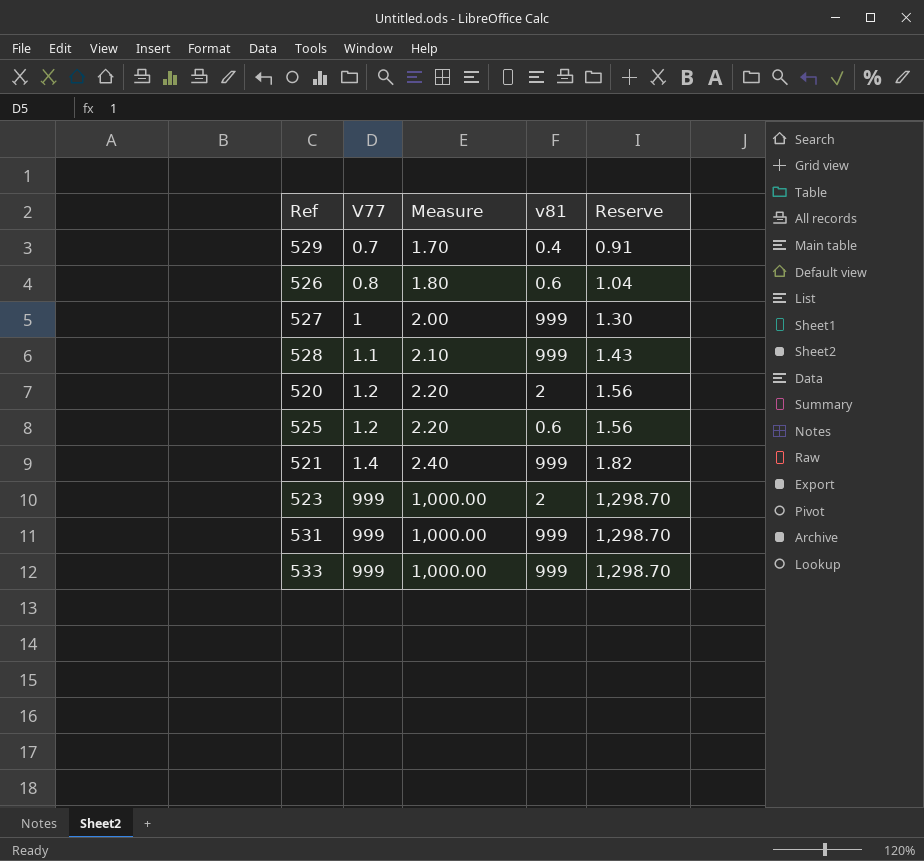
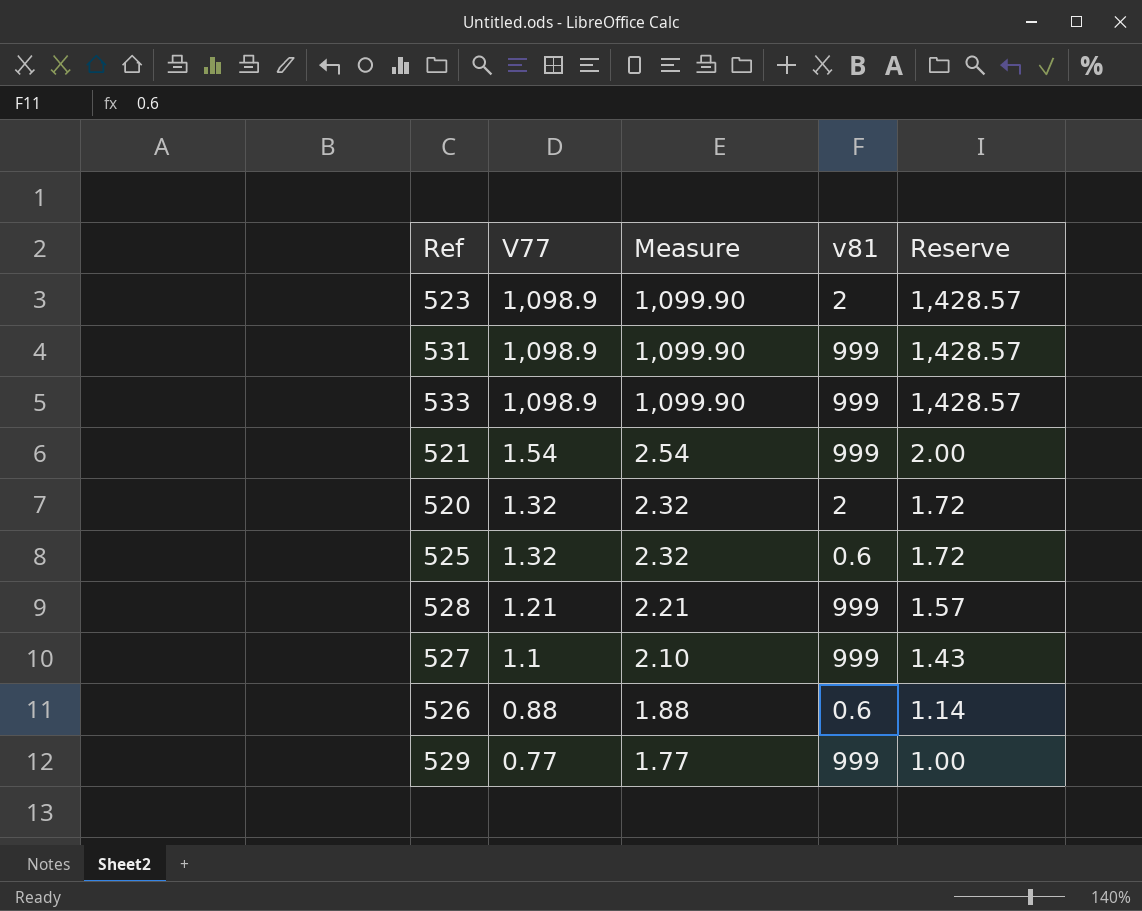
row order: V77 ascending -> V77 descending
523 | V77: 999 -> 1,098.9
523 | Measure: 1,000.00 -> 1,099.90
523 | Reserve: 1,298.70 -> 1,428.57
531 | V77: 999 -> 1,098.9
531 | Measure: 1,000.00 -> 1,099.90
531 | Reserve: 1,298.70 -> 1,428.57
533 | V77: 999 -> 1,098.9
533 | Measure: 1,000.00 -> 1,099.90
533 | Reserve: 1,298.70 -> 1,428.57
521 | V77: 1.4 -> 1.54
521 | Measure: 2.40 -> 2.54
521 | Reserve: 1.82 -> 2.00
520 | V77: 1.2 -> 1.32
520 | Measure: 2.20 -> 2.32
520 | Reserve: 1.56 -> 1.72
525 | V77: 1.2 -> 1.32
525 | Measure: 2.20 -> 2.32
525 | Reserve: 1.56 -> 1.72
528 | V77: 1.1 -> 1.21
528 | Measure: 2.10 -> 2.21
528 | Reserve: 1.43 -> 1.57
527 | V77: 1 -> 1.1
527 | Measure: 2.00 -> 2.10
527 | Reserve: 1.30 -> 1.43
526 | V77: 0.8 -> 0.88
526 | Measure: 1.80 -> 1.88
526 | Reserve: 1.04 -> 1.14
529 | V77: 0.7 -> 0.77
529 | Measure: 1.70 -> 1.77
529 | v81: 0.4 -> 999
529 | Reserve: 0.91 -> 1.00

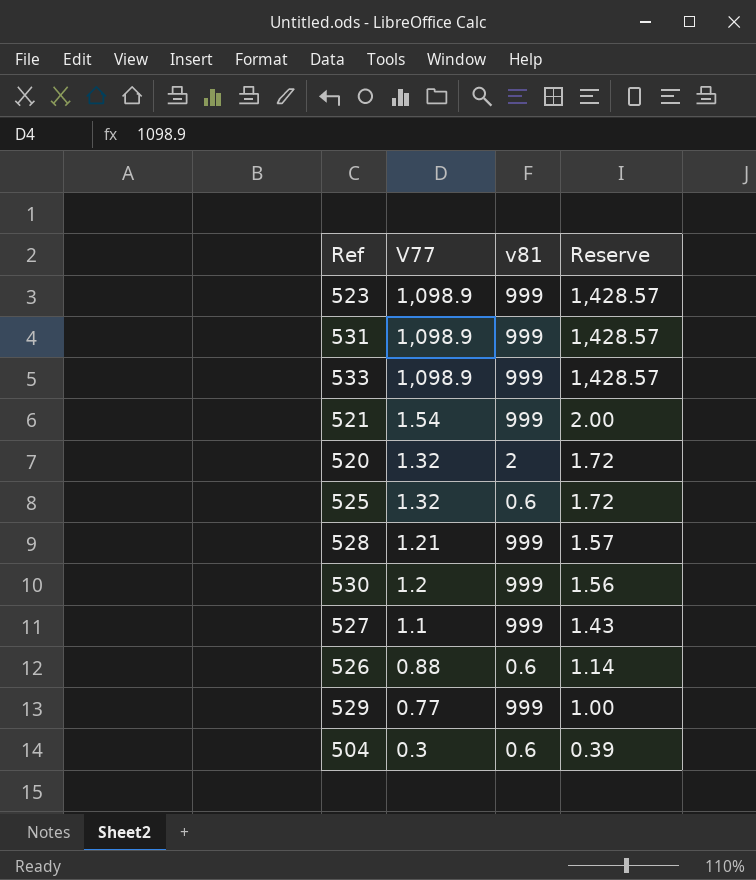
column Measure | formula: [V77] + 1 -> none
523 | v81: 2 -> 999
row 530: none -> 1.2 | 999 | 1.56
row 504: none -> 0.3 | 0.6 | 0.39

